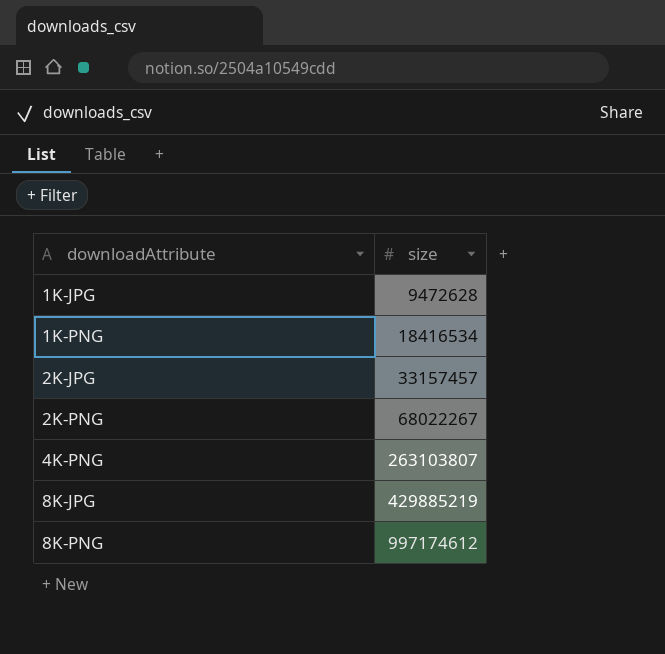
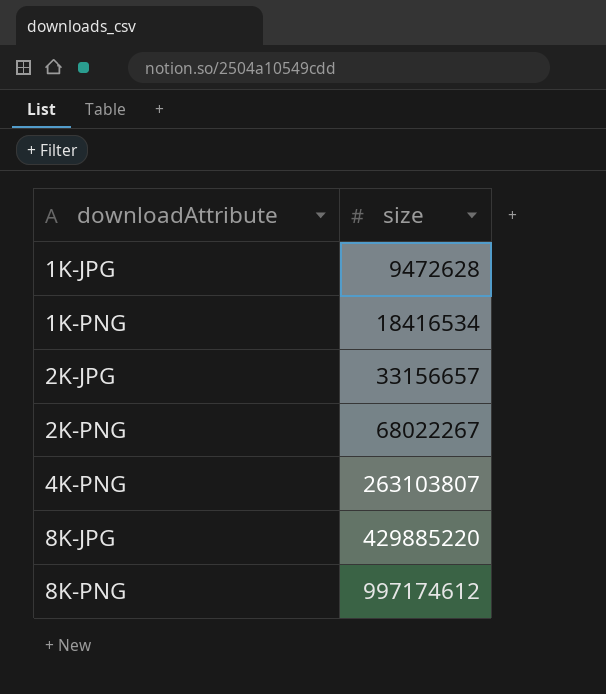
2K-JPG | size: 33157457 -> 33156657
8K-JPG | size: 429885219 -> 429885220

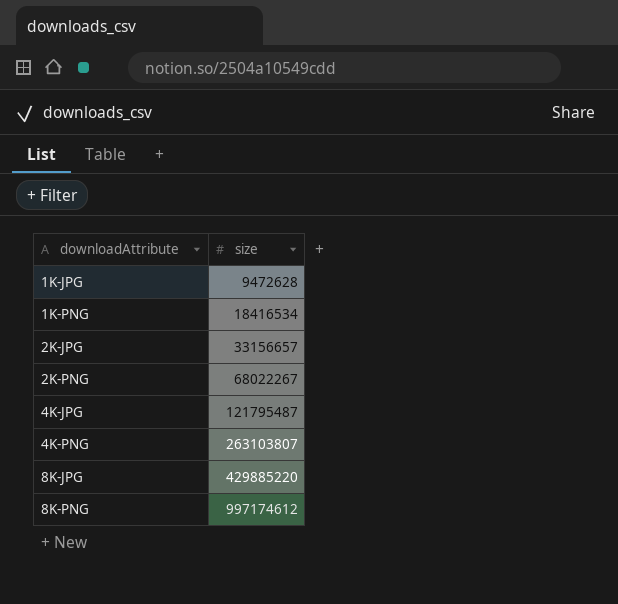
row 4K-JPG: none -> 121795487

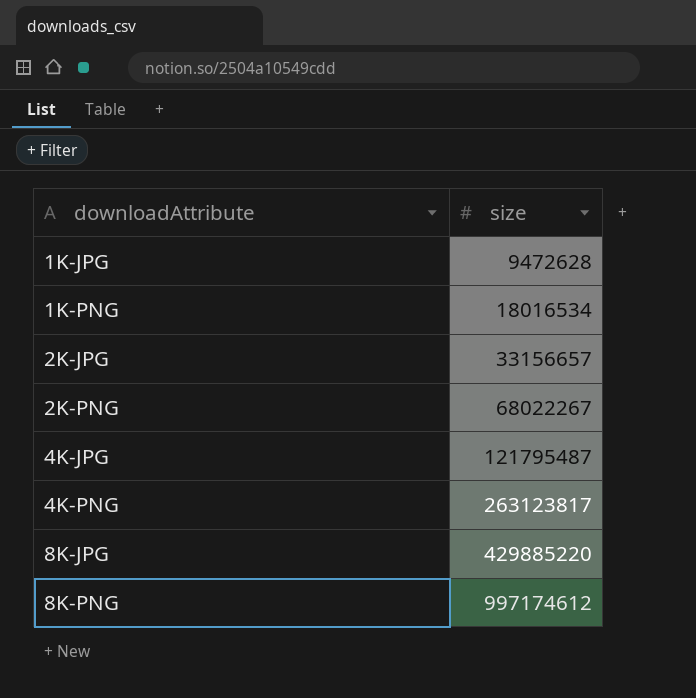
1K-PNG | size: 18416534 -> 18016534
4K-PNG | size: 263103807 -> 263123817

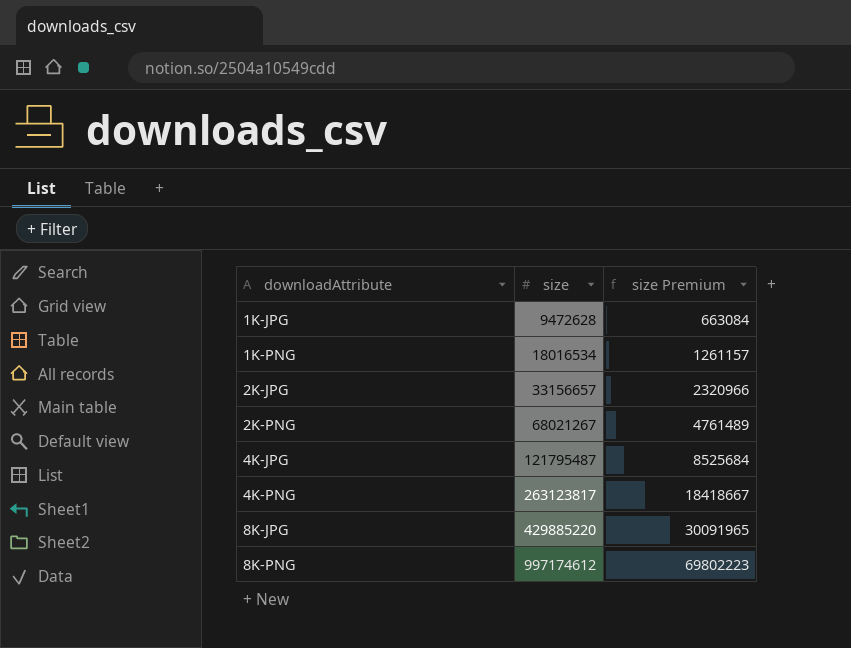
column size Premium | formula: none -> [size] * 0.07
2K-PNG | size: 68022267 -> 68021267

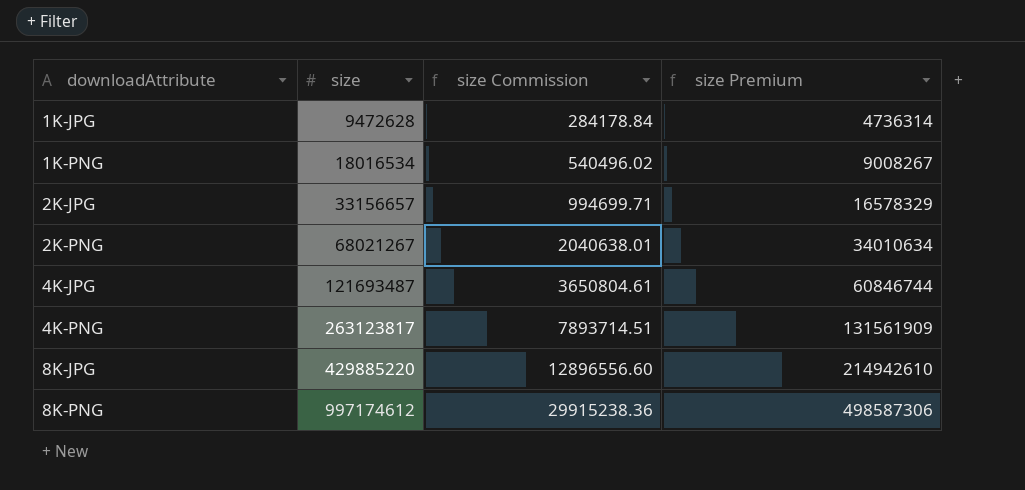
column size Commission | formula: none -> [size] * 0.03
column size Premium | formula: [size] * 0.07 -> [size] * 0.5
4K-JPG | size: 121795487 -> 121693487

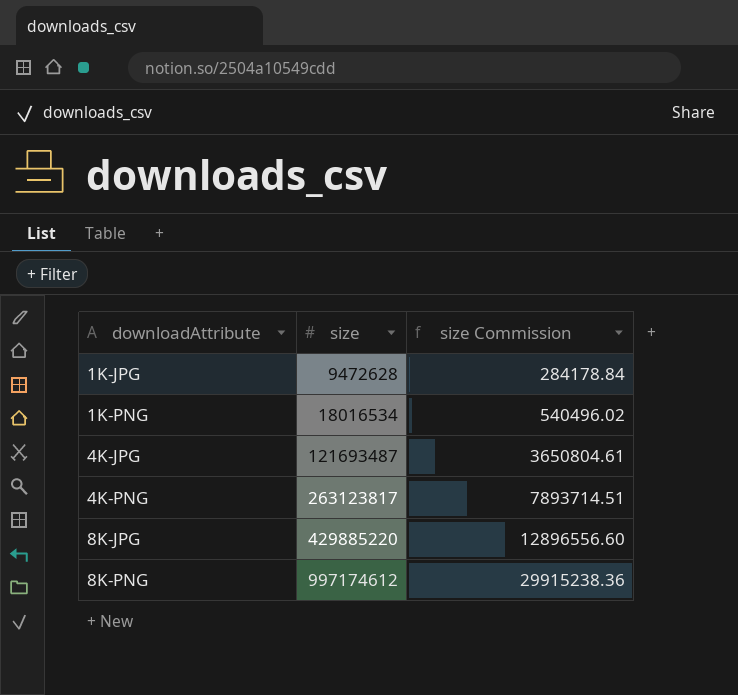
column size Premium | formula: [size] * 0.5 -> none
row 2K-JPG: 33156657 | 994699.71 | 16578329 -> none
row 2K-PNG: 68021267 | 2040638.01 | 34010634 -> none

